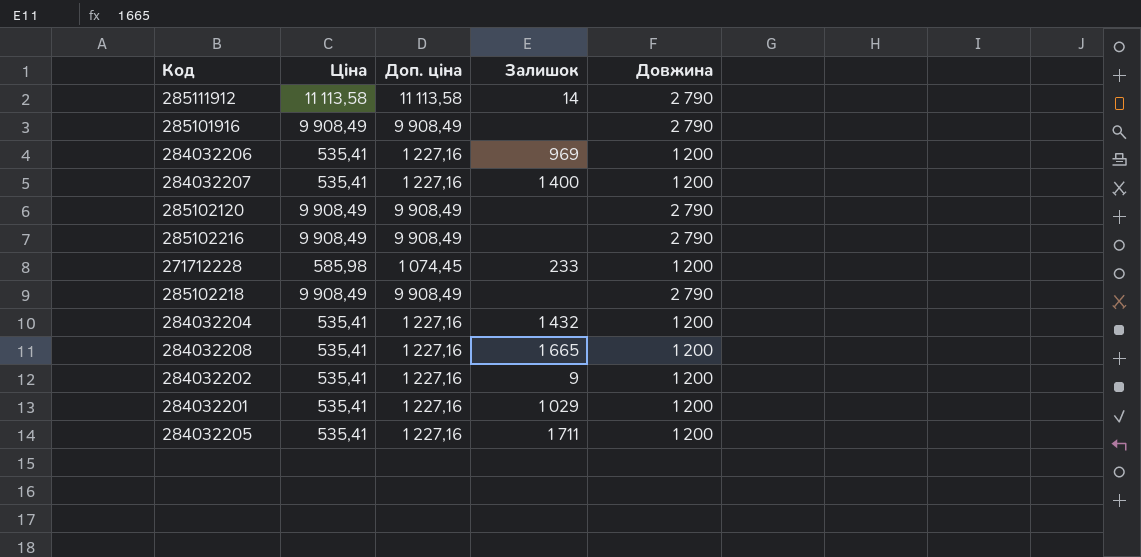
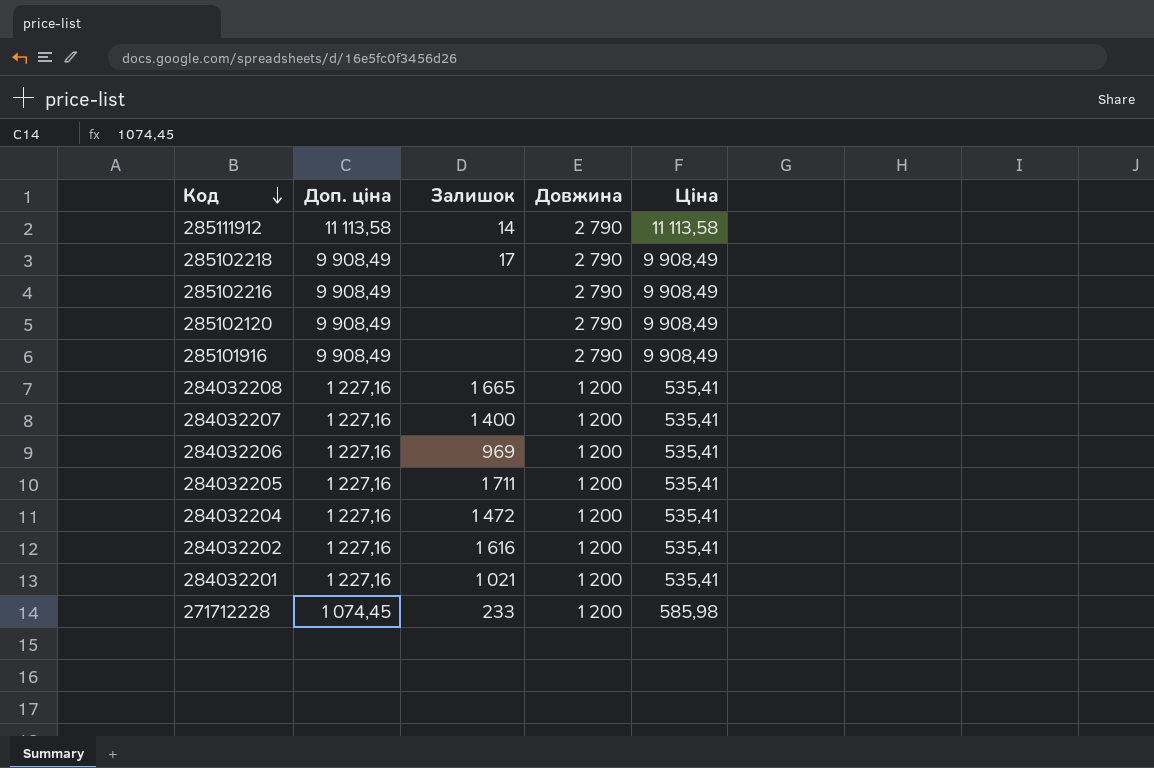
row order: none -> Код descending
column Ціна | position: 2 -> 5
285102218 | Залишок: none -> 17
284032204 | Залишок: 1 432 -> 1 472
284032202 | Залишок: 9 -> 1 616
284032201 | Залишок: 1 029 -> 1 021

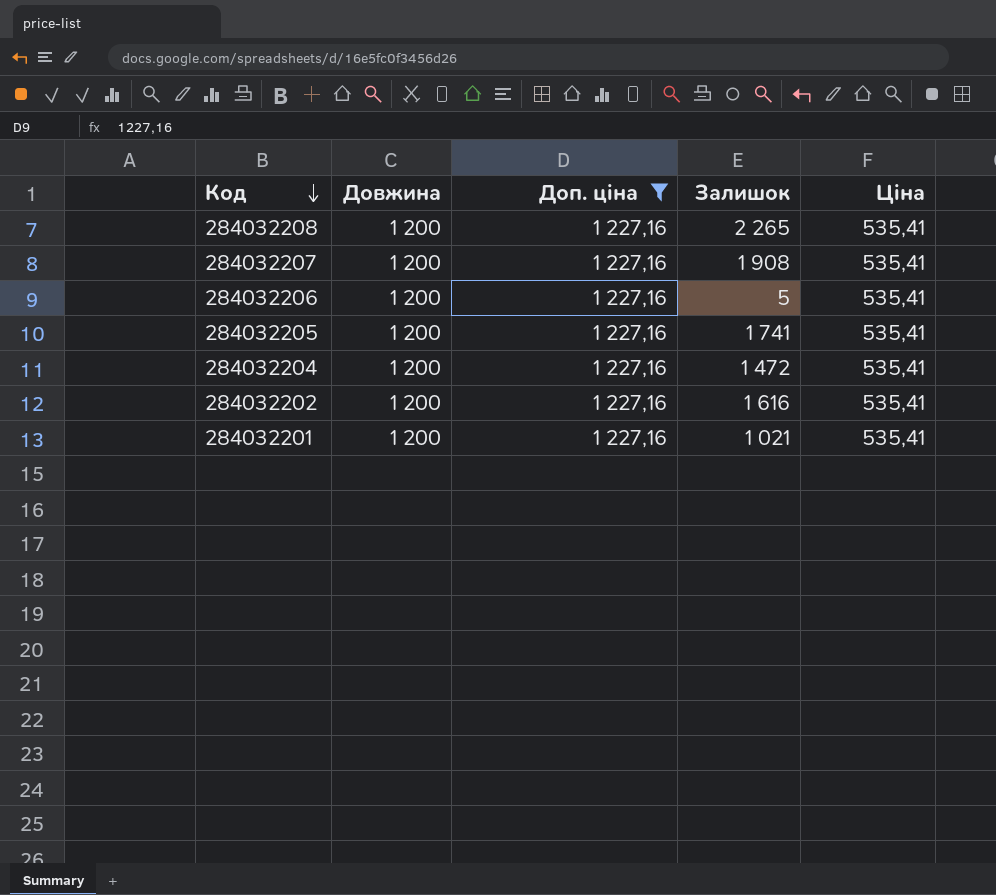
filter: none -> Доп. ціна = 1 227,16
column Довжина | position: 4 -> 2
284032208 | Залишок: 1 665 -> 2 265
284032207 | Залишок: 1 400 -> 1 908
284032206 | Залишок: 969 -> 5
284032205 | Залишок: 1 711 -> 1 741

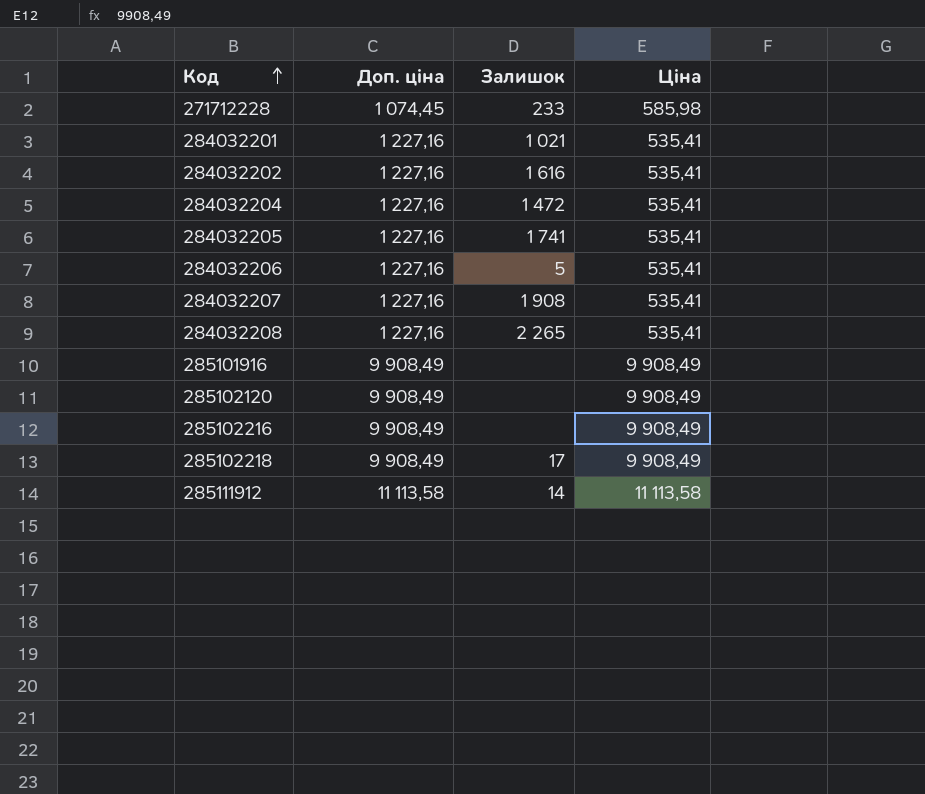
filter: Доп. ціна = 1 227,16 -> none
row order: Код descending -> Код ascending
column Довжина | position: 2 -> none

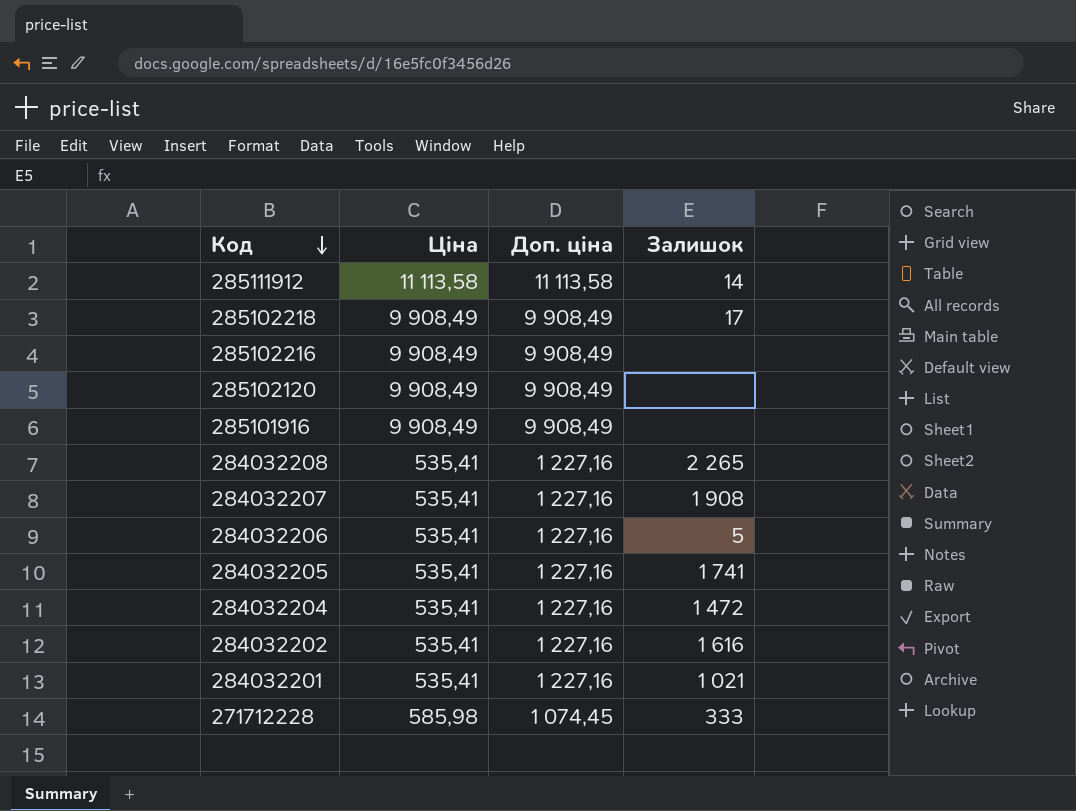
row order: Код ascending -> Код descending
column Ціна | position: 4 -> 2
271712228 | Залишок: 233 -> 333

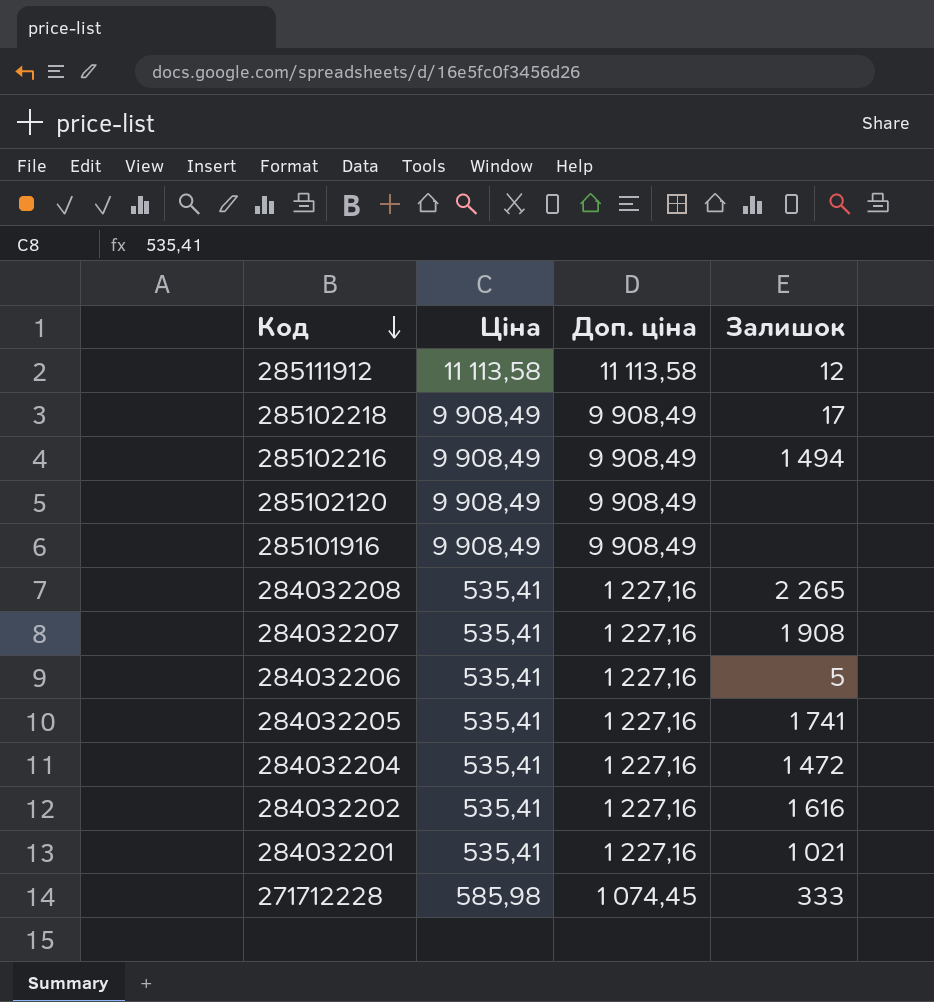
285111912 | Залишок: 14 -> 12
285102216 | Залишок: none -> 1 494

